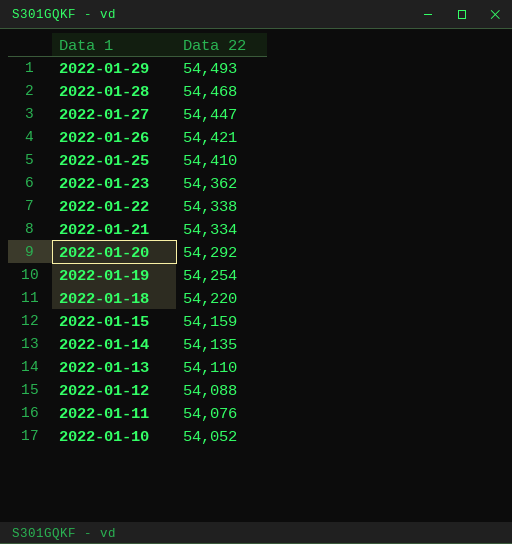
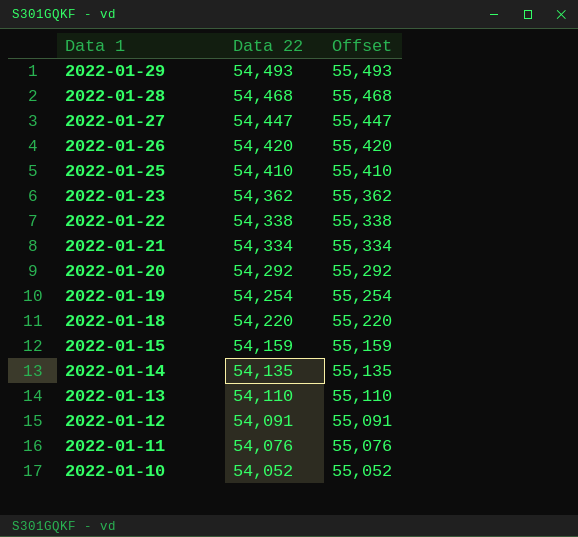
column Offset | formula: none -> [Data 22] + 1000
2022-01-26 | Data 22: 54,421 -> 54,420
2022-01-12 | Data 22: 54,088 -> 54,091

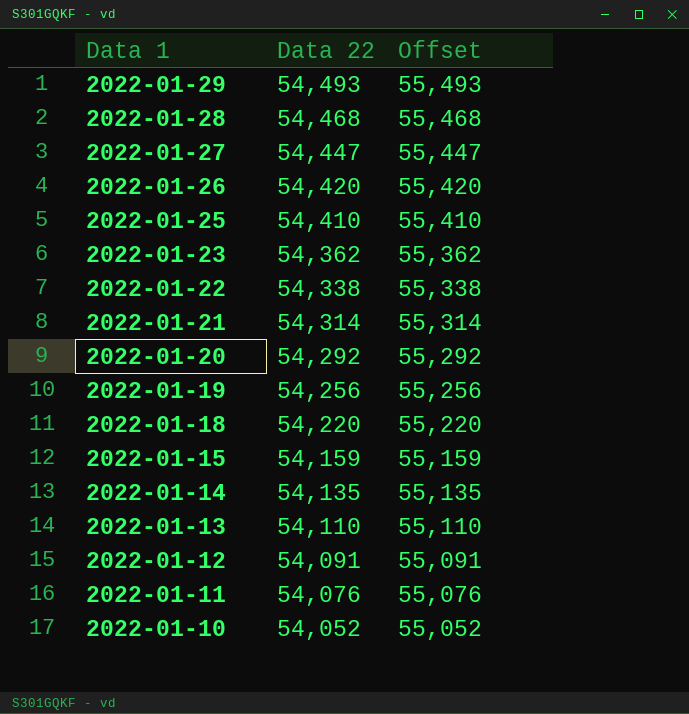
2022-01-21 | Data 22: 54,334 -> 54,314
2022-01-21 | Offset: 55,334 -> 55,314
2022-01-19 | Data 22: 54,254 -> 54,256
2022-01-19 | Offset: 55,254 -> 55,256

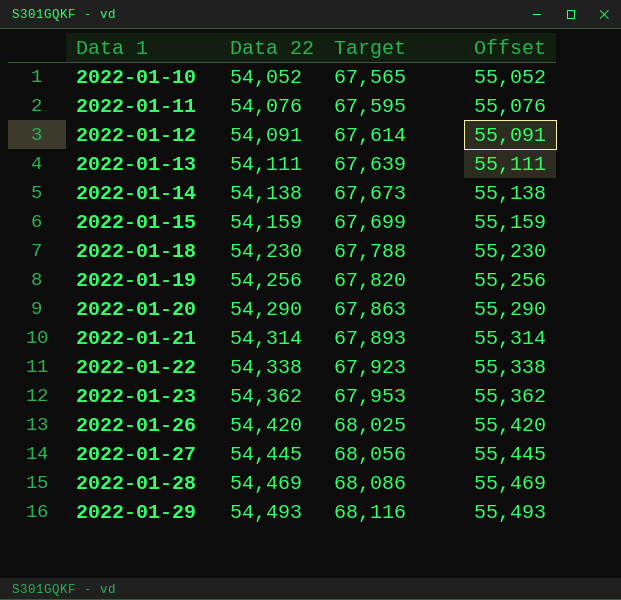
row order: Data 1 descending -> Data 1 ascending
column Target | formula: none -> [Data 22] * 1.25
row 2022-01-25: 54,410 | 55,410 -> none
2022-01-13 | Data 22: 54,110 -> 54,111
2022-01-13 | Offset: 55,110 -> 55,111
2022-01-14 | Data 22: 54,135 -> 54,138
2022-01-14 | Offset: 55,135 -> 55,138
2022-01-18 | Data 22: 54,220 -> 54,230
2022-01-18 | Offset: 55,220 -> 55,230
2022-01-20 | Data 22: 54,292 -> 54,290
2022-01-20 | Offset: 55,292 -> 55,290
2022-01-27 | Data 22: 54,447 -> 54,445
2022-01-27 | Offset: 55,447 -> 55,445
2022-01-28 | Data 22: 54,468 -> 54,469
2022-01-28 | Offset: 55,468 -> 55,469

